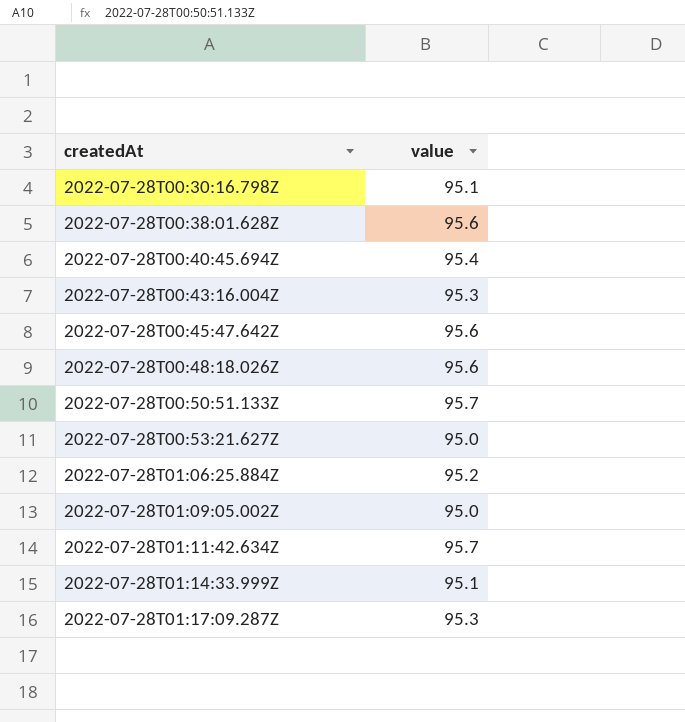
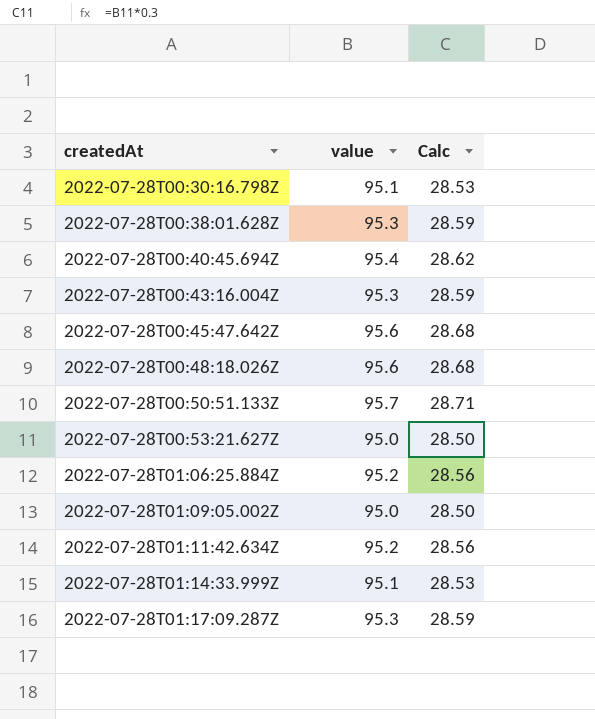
column Calc | formula: none -> [value] * 0.3
2022-07-28T00:38:01.628Z | value: 95.6 -> 95.3
2022-07-28T01:11:42.634Z | value: 95.7 -> 95.2

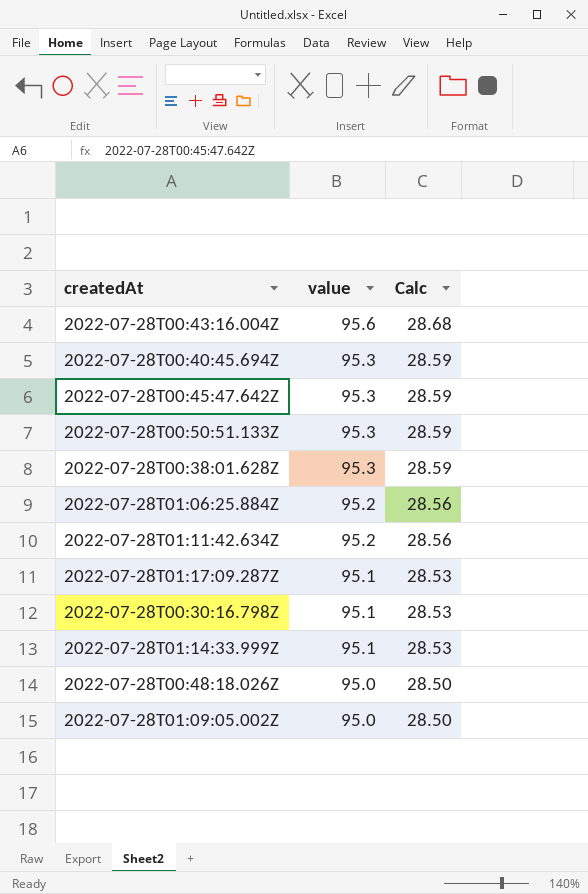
row order: createdAt ascending -> value descending
row 2022-07-28T00:53:21.627Z: 95.0 | 28.50 -> none
2022-07-28T00:43:16.004Z | value: 95.3 -> 95.6
2022-07-28T00:43:16.004Z | Calc: 28.59 -> 28.68
2022-07-28T00:40:45.694Z | value: 95.4 -> 95.3
2022-07-28T00:40:45.694Z | Calc: 28.62 -> 28.59
2022-07-28T00:45:47.642Z | value: 95.6 -> 95.3
2022-07-28T00:45:47.642Z | Calc: 28.68 -> 28.59
2022-07-28T00:50:51.133Z | value: 95.7 -> 95.3
2022-07-28T00:50:51.133Z | Calc: 28.71 -> 28.59
2022-07-28T01:17:09.287Z | value: 95.3 -> 95.1
2022-07-28T01:17:09.287Z | Calc: 28.59 -> 28.53
2022-07-28T00:48:18.026Z | value: 95.6 -> 95.0
2022-07-28T00:48:18.026Z | Calc: 28.68 -> 28.50

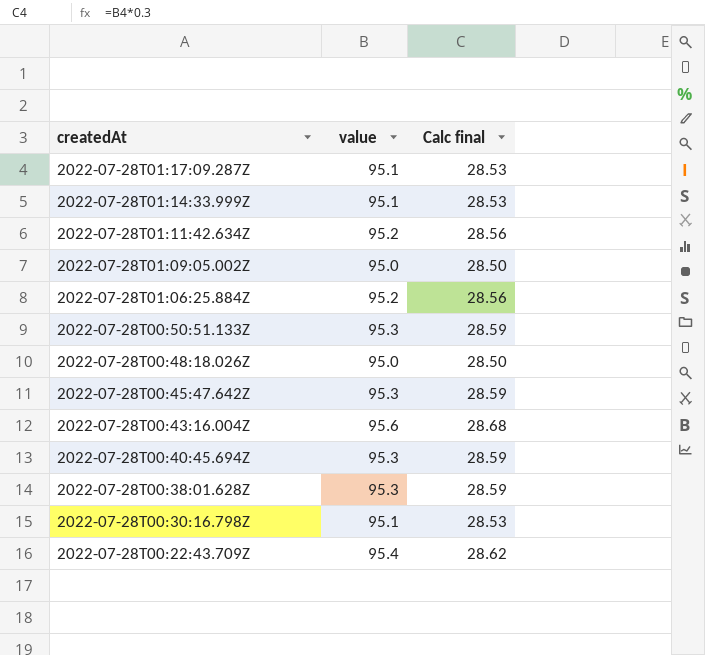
row order: value descending -> createdAt descending
column name: Calc -> Calc final
row 2022-07-28T00:22:43.709Z: none -> 95.4 | 28.62

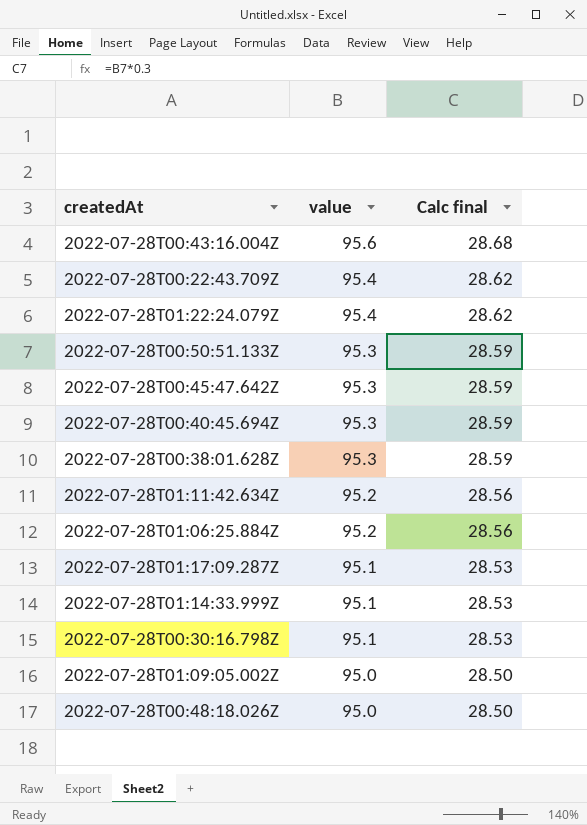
row order: createdAt descending -> value descending
row 2022-07-28T01:22:24.079Z: none -> 95.4 | 28.62

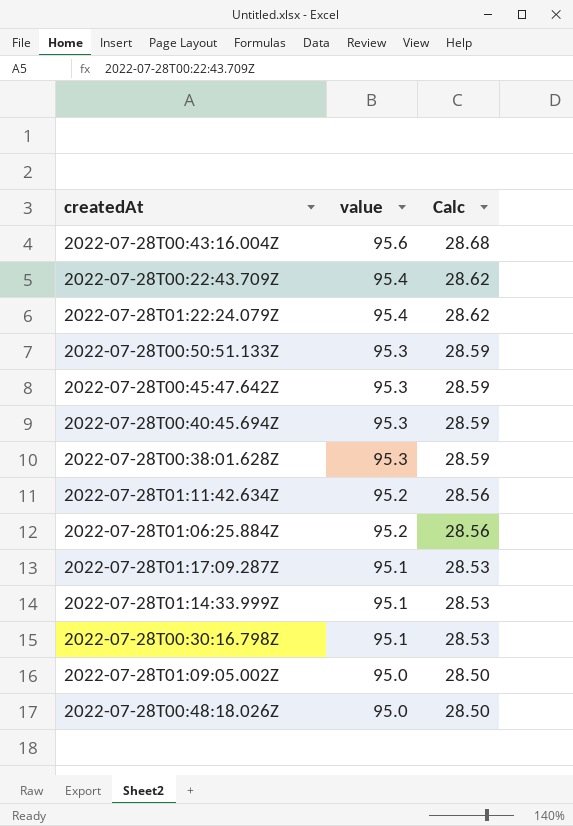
column name: Calc final -> Calc

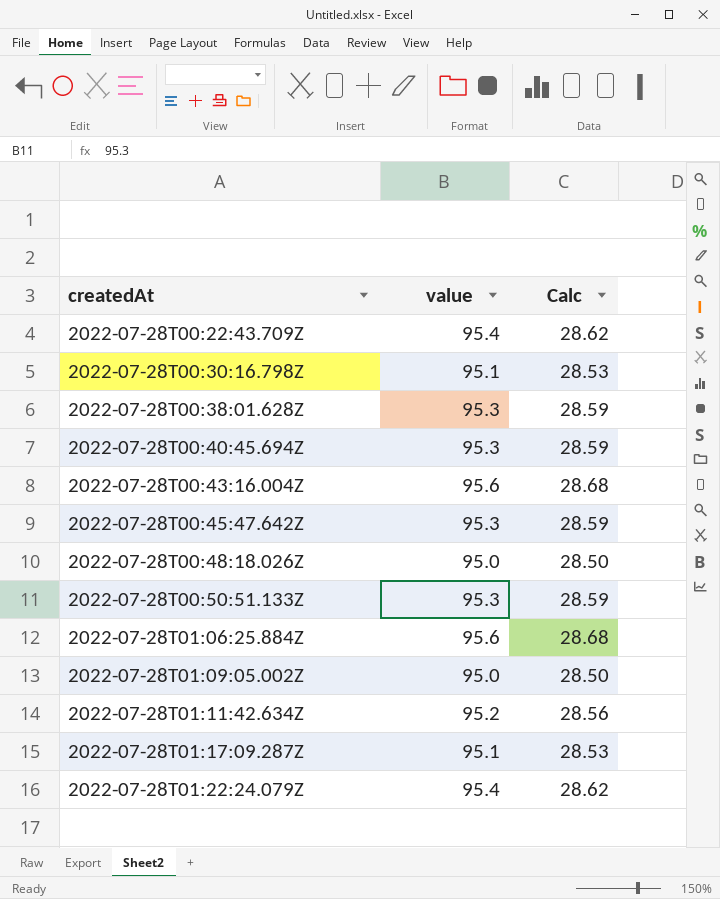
row order: value descending -> createdAt ascending
row 2022-07-28T01:14:33.999Z: 95.1 | 28.53 -> none
2022-07-28T01:06:25.884Z | value: 95.2 -> 95.6
2022-07-28T01:06:25.884Z | Calc: 28.56 -> 28.68

